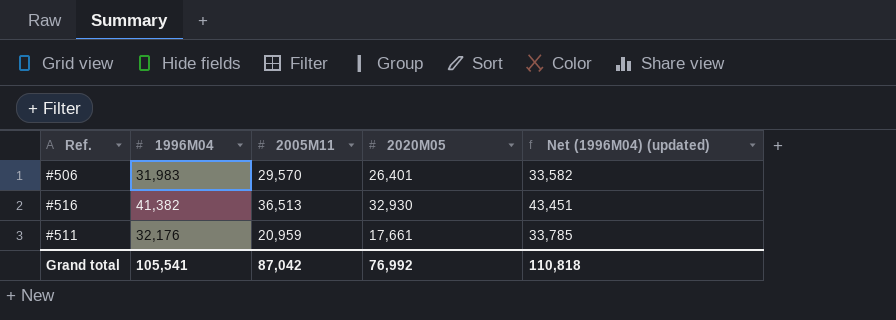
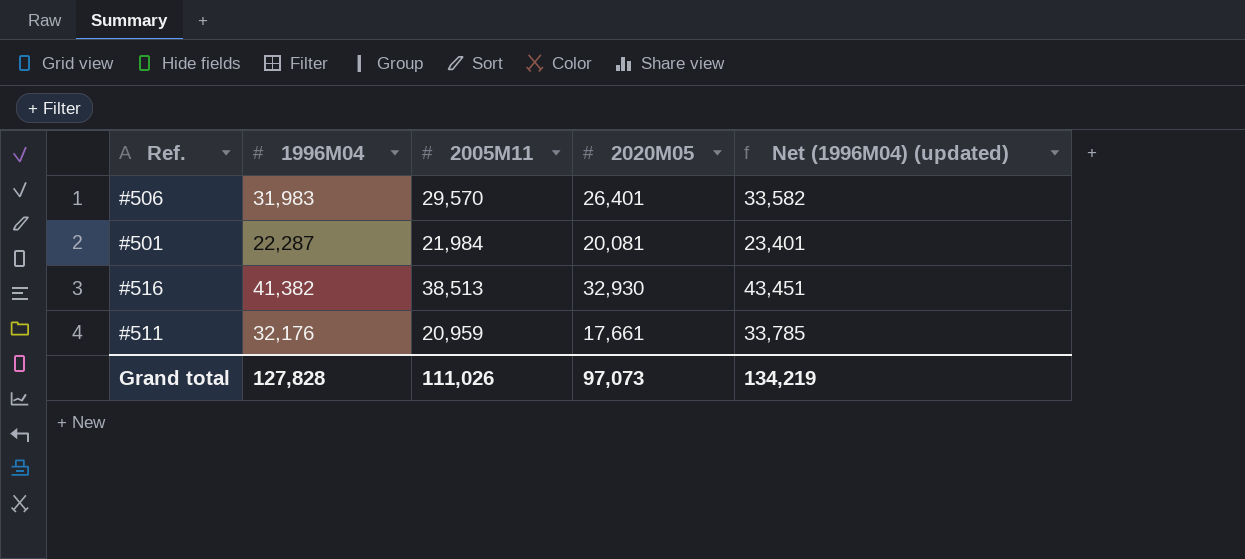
row #501: none -> 22,287 | 21,984 | 20,081 | 23,401
#516 | 2005M11: 36,513 -> 38,513
Grand total | 1996M04: 105,541 -> 127,828
Grand total | 2005M11: 87,042 -> 111,026
Grand total | 2020M05: 76,992 -> 97,073
Grand total | Net (1996M04) (updated): 110,818 -> 134,219

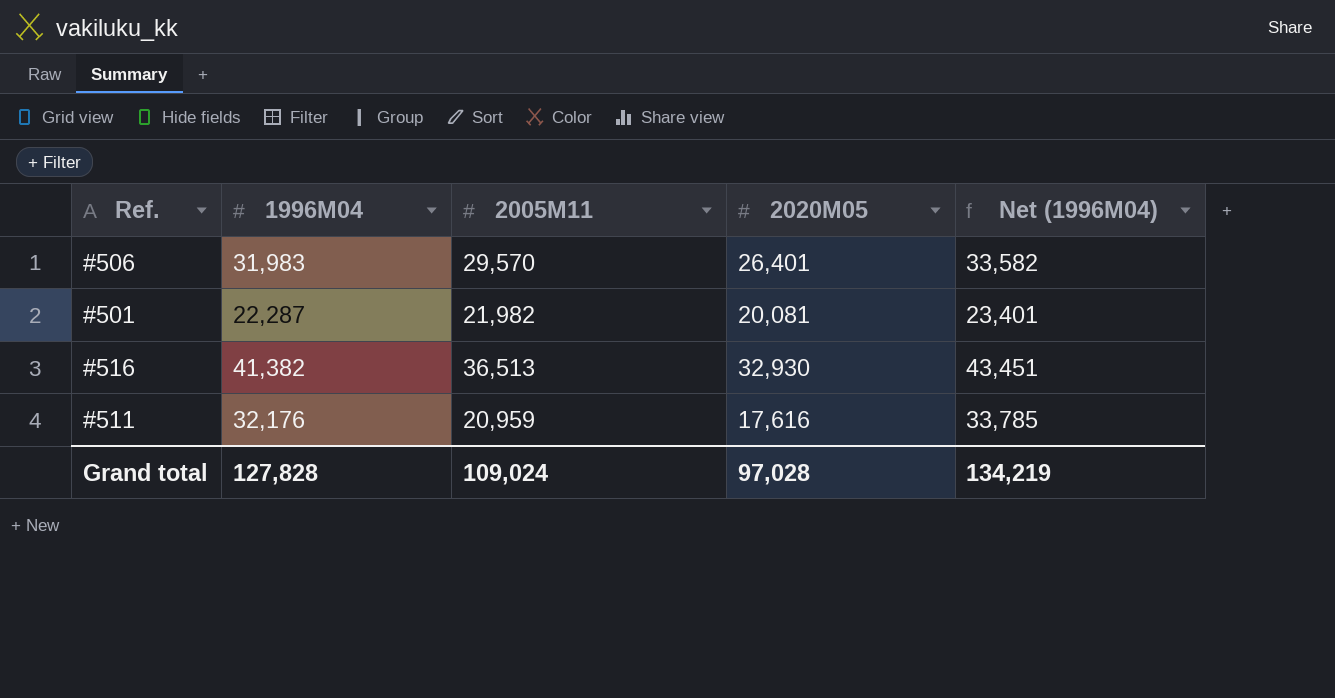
column name: Net (1996M04) (updated) -> Net (1996M04)
#501 | 2005M11: 21,984 -> 21,982
#516 | 2005M11: 38,513 -> 36,513
#511 | 2020M05: 17,661 -> 17,616
Grand total | 2005M11: 111,026 -> 109,024
Grand total | 2020M05: 97,073 -> 97,028

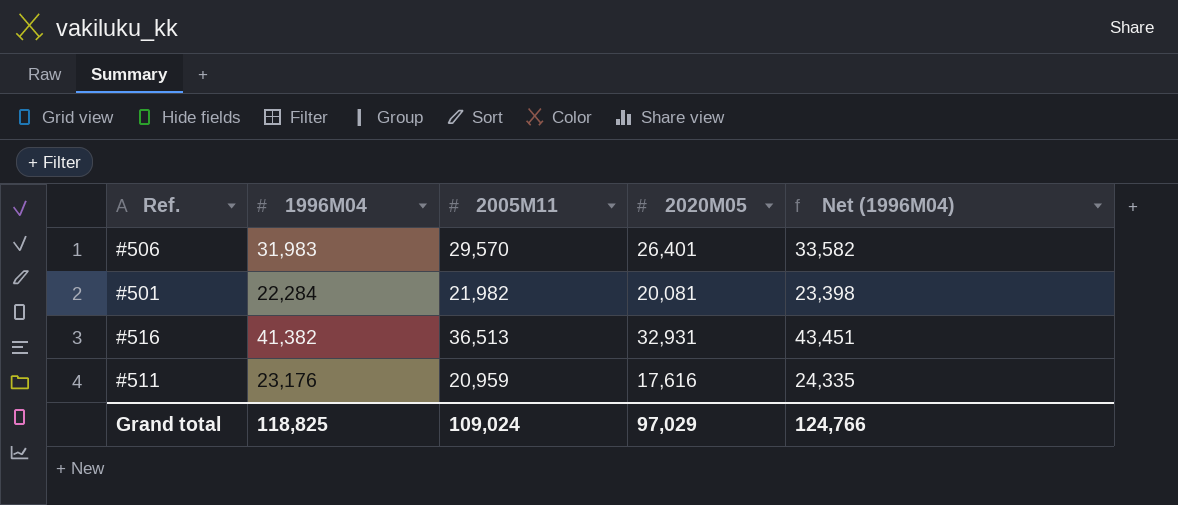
#501 | 1996M04: 22,287 -> 22,284
#501 | Net (1996M04): 23,401 -> 23,398
#516 | 2020M05: 32,930 -> 32,931
#511 | 1996M04: 32,176 -> 23,176
#511 | Net (1996M04): 33,785 -> 24,335
Grand total | 1996M04: 127,828 -> 118,825
Grand total | 2020M05: 97,028 -> 97,029
Grand total | Net (1996M04): 134,219 -> 124,766

